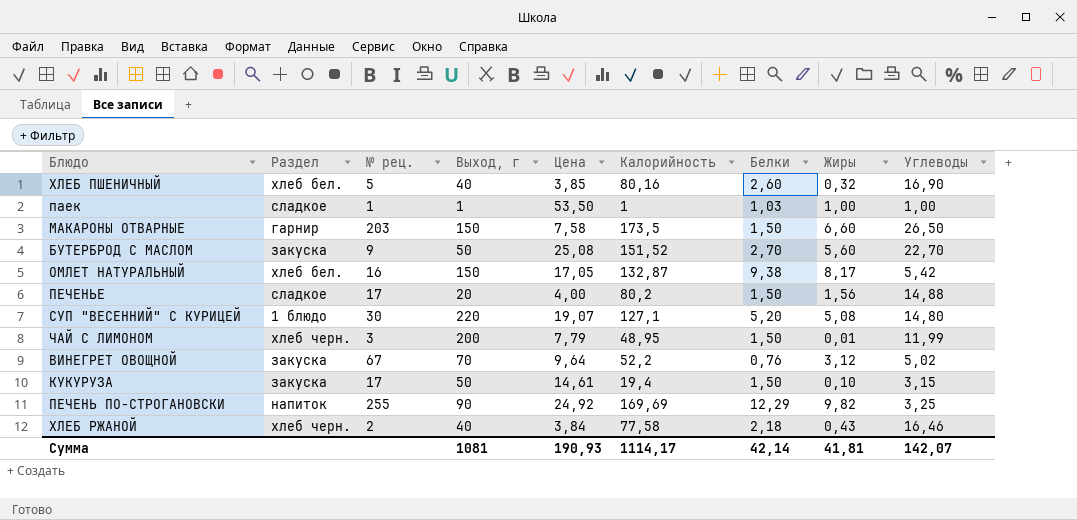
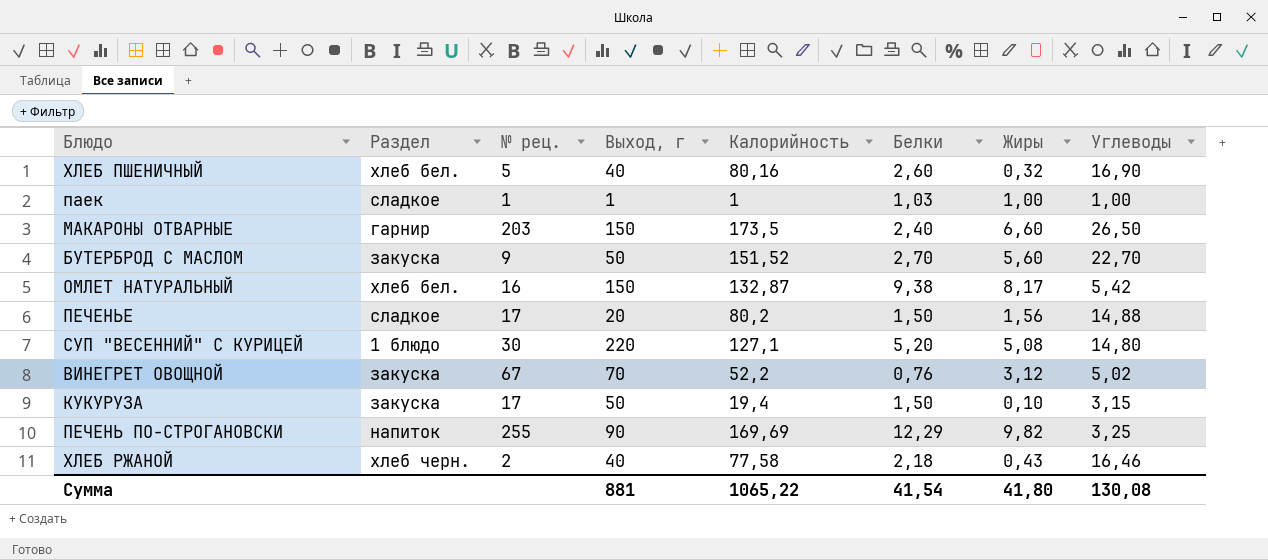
column Цена | position: 5 -> none
row ЧАЙ С ЛИМОНОМ: хлеб черн. | 3 | 200 | 7,79 | 48,95 | 1,50 | 0,01 | 11,99 -> none
МАКАРОНЫ ОТВАРНЫЕ | Белки: 1,50 -> 2,40
Сумма | Выход, г: 1081 -> 881
Сумма | Калорийность: 1114,17 -> 1065,22
Сумма | Белки: 42,14 -> 41,54
Сумма | Жиры: 41,81 -> 41,80
Сумма | Углеводы: 142,07 -> 130,08

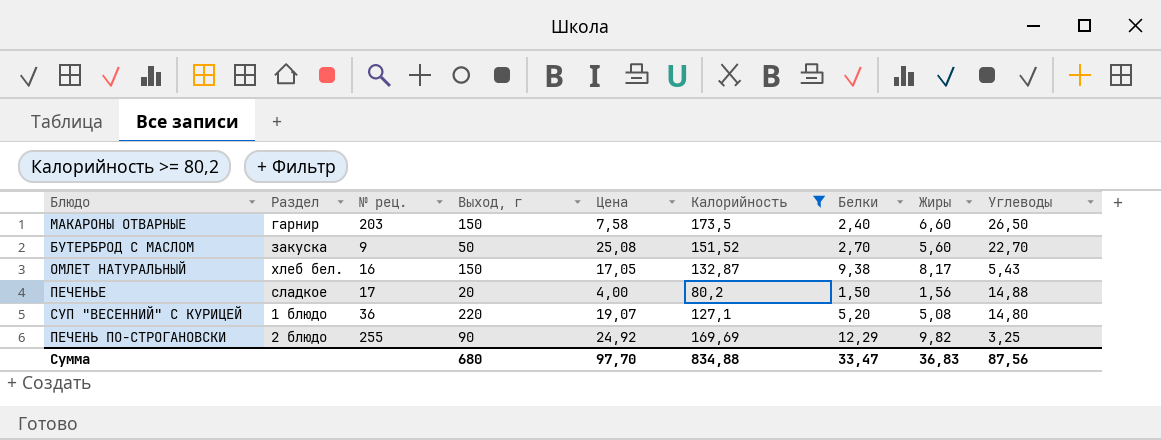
filter: none -> Калорийность >= 80,2
column Цена | position: none -> 5
ОМЛЕТ НАТУРАЛЬНЫЙ | Углеводы: 5,42 -> 5,43
СУП "ВЕСЕННИЙ" С КУРИЦЕЙ | № рец.: 30 -> 36
ПЕЧЕНЬ ПО-СТРОГАНОВСКИ | Раздел: напиток -> 2 блюдо
Сумма | Выход, г: 881 -> 680
Сумма | Калорийность: 1065,22 -> 834,88
Сумма | Белки: 41,54 -> 33,47
Сумма | Жиры: 41,80 -> 36,83
Сумма | Углеводы: 130,08 -> 87,56

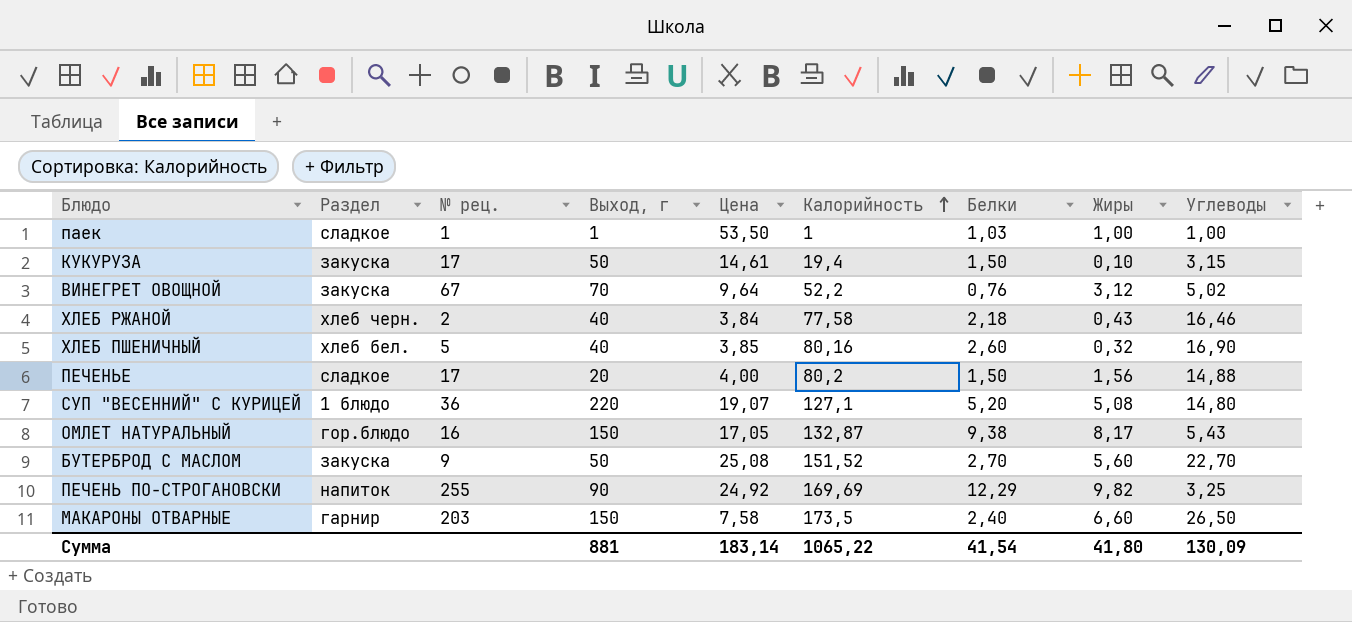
filter: Калорийность >= 80,2 -> none
row order: none -> Калорийность ascending
ОМЛЕТ НАТУРАЛЬНЫЙ | Раздел: хлеб бел. -> гор.блюдо
ПЕЧЕНЬ ПО-СТРОГАНОВСКИ | Раздел: 2 блюдо -> напиток
Сумма | Выход, г: 680 -> 881
Сумма | Цена: 97,70 -> 183,14
Сумма | Калорийность: 834,88 -> 1065,22
Сумма | Белки: 33,47 -> 41,54
Сумма | Жиры: 36,83 -> 41,80
Сумма | Углеводы: 87,56 -> 130,09

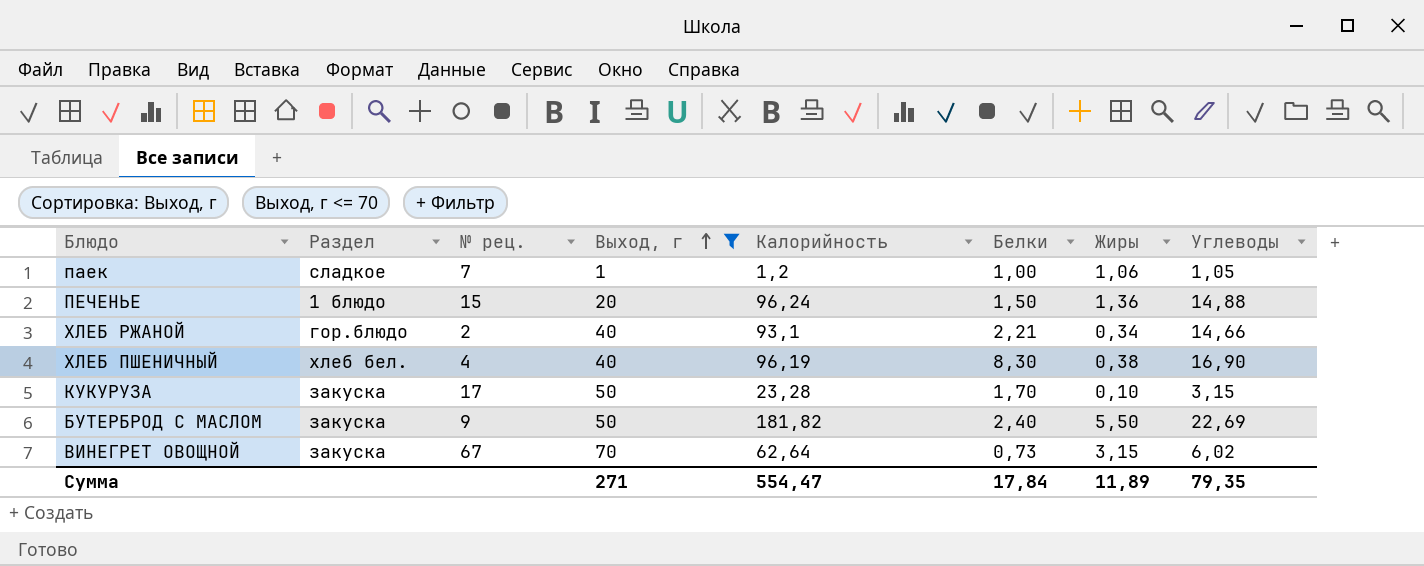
filter: none -> Выход, г <= 70
row order: Калорийность ascending -> Выход, г ascending
column Цена | position: 5 -> none
паек | № рец.: 1 -> 7
паек | Калорийность: 1 -> 1,2
паек | Белки: 1,03 -> 1,00
паек | Жиры: 1,00 -> 1,06
паек | Углеводы: 1,00 -> 1,05
ПЕЧЕНЬЕ | Раздел: сладкое -> 1 блюдо
ПЕЧЕНЬЕ | № рец.: 17 -> 15
ПЕЧЕНЬЕ | Калорийность: 80,2 -> 96,24
ПЕЧЕНЬЕ | Жиры: 1,56 -> 1,36
ХЛЕБ РЖАНОЙ | Раздел: хлеб черн. -> гор.блюдо
ХЛЕБ РЖАНОЙ | Калорийность: 77,58 -> 93,1
ХЛЕБ РЖАНОЙ | Белки: 2,18 -> 2,21
ХЛЕБ РЖАНОЙ | Жиры: 0,43 -> 0,34
ХЛЕБ РЖАНОЙ | Углеводы: 16,46 -> 14,66
ХЛЕБ ПШЕНИЧНЫЙ | № рец.: 5 -> 4
ХЛЕБ ПШЕНИЧНЫЙ | Калорийность: 80,16 -> 96,19
ХЛЕБ ПШЕНИЧНЫЙ | Белки: 2,60 -> 8,30
ХЛЕБ ПШЕНИЧНЫЙ | Жиры: 0,32 -> 0,38
КУКУРУЗА | Калорийность: 19,4 -> 23,28
КУКУРУЗА | Белки: 1,50 -> 1,70
БУТЕРБРОД С МАСЛОМ | Калорийность: 151,52 -> 181,82
БУТЕРБРОД С МАСЛОМ | Белки: 2,70 -> 2,40
БУТЕРБРОД С МАСЛОМ | Жиры: 5,60 -> 5,50
БУТЕРБРОД С МАСЛОМ | Углеводы: 22,70 -> 22,69
ВИНЕГРЕТ ОВОЩНОЙ | Калорийность: 52,2 -> 62,64
ВИНЕГРЕТ ОВОЩНОЙ | Белки: 0,76 -> 0,73
ВИНЕГРЕТ ОВОЩНОЙ | Жиры: 3,12 -> 3,15
ВИНЕГРЕТ ОВОЩНОЙ | Углеводы: 5,02 -> 6,02
Сумма | Выход, г: 881 -> 271
Сумма | Калорийность: 1065,22 -> 554,47
Сумма | Белки: 41,54 -> 17,84
Сумма | Жиры: 41,80 -> 11,89
Сумма | Углеводы: 130,09 -> 79,35

